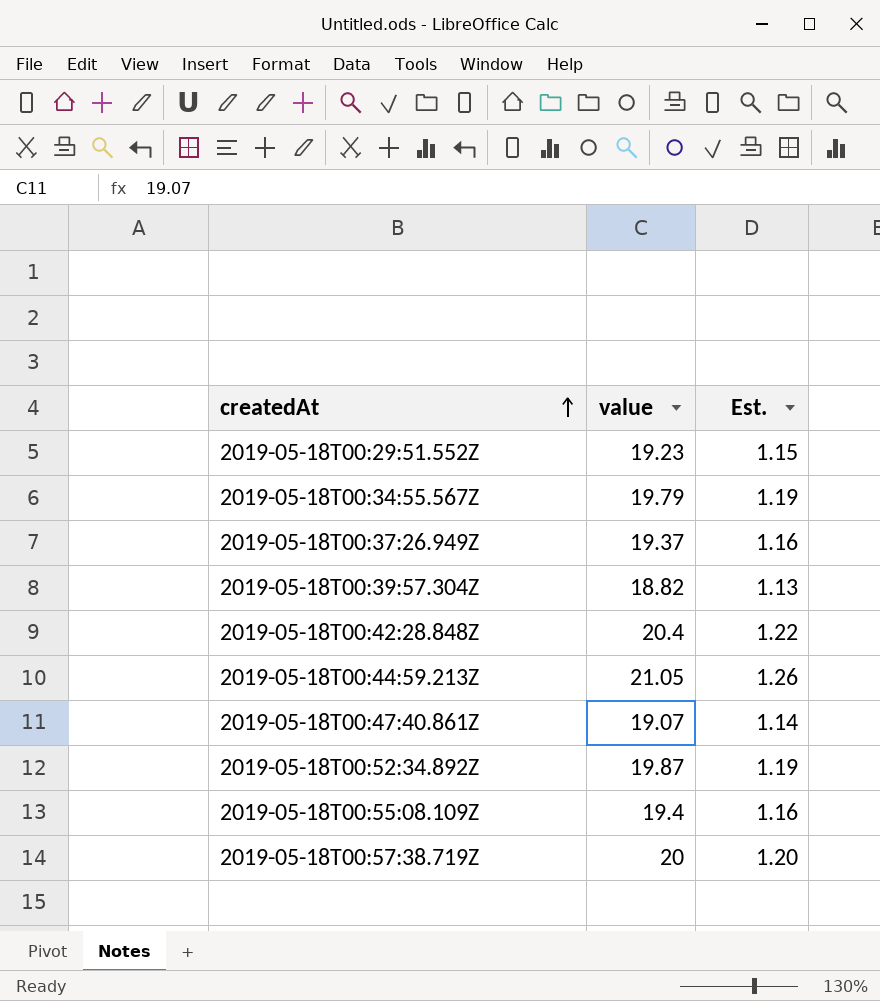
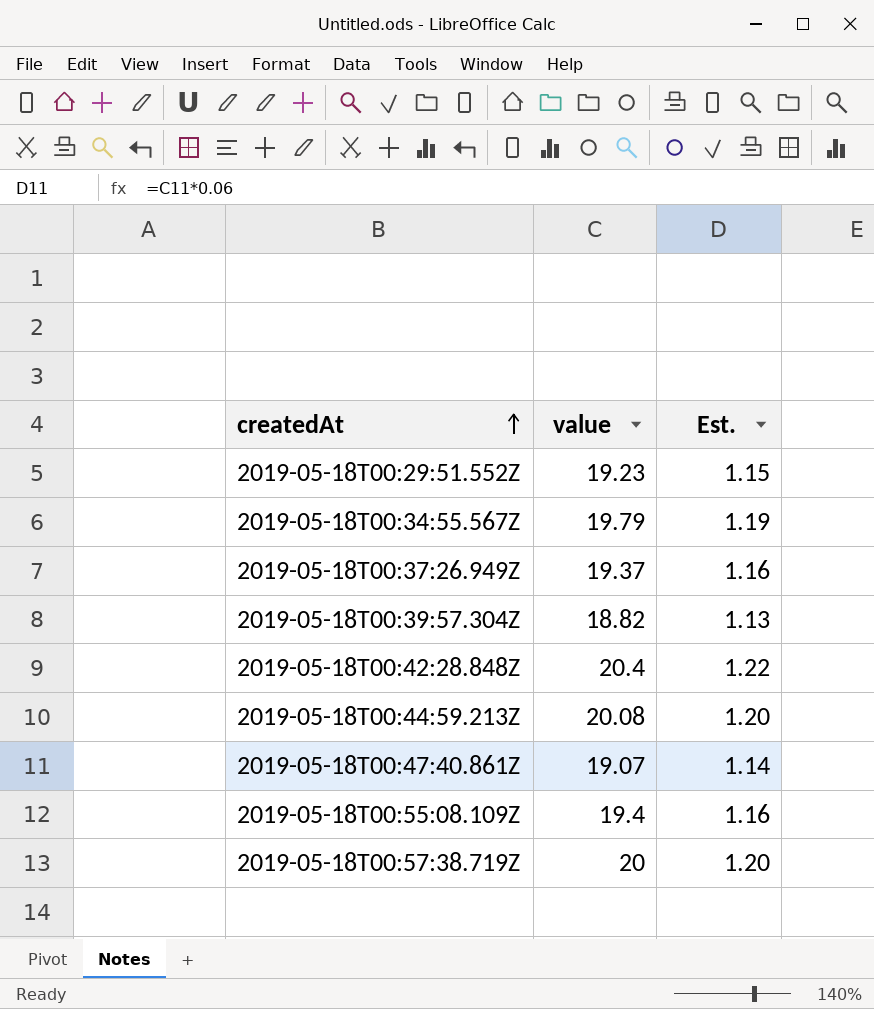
row 2019-05-18T00:52:34.892Z: 19.87 | 1.19 -> none
2019-05-18T00:44:59.213Z | value: 21.05 -> 20.08
2019-05-18T00:44:59.213Z | Est.: 1.26 -> 1.20

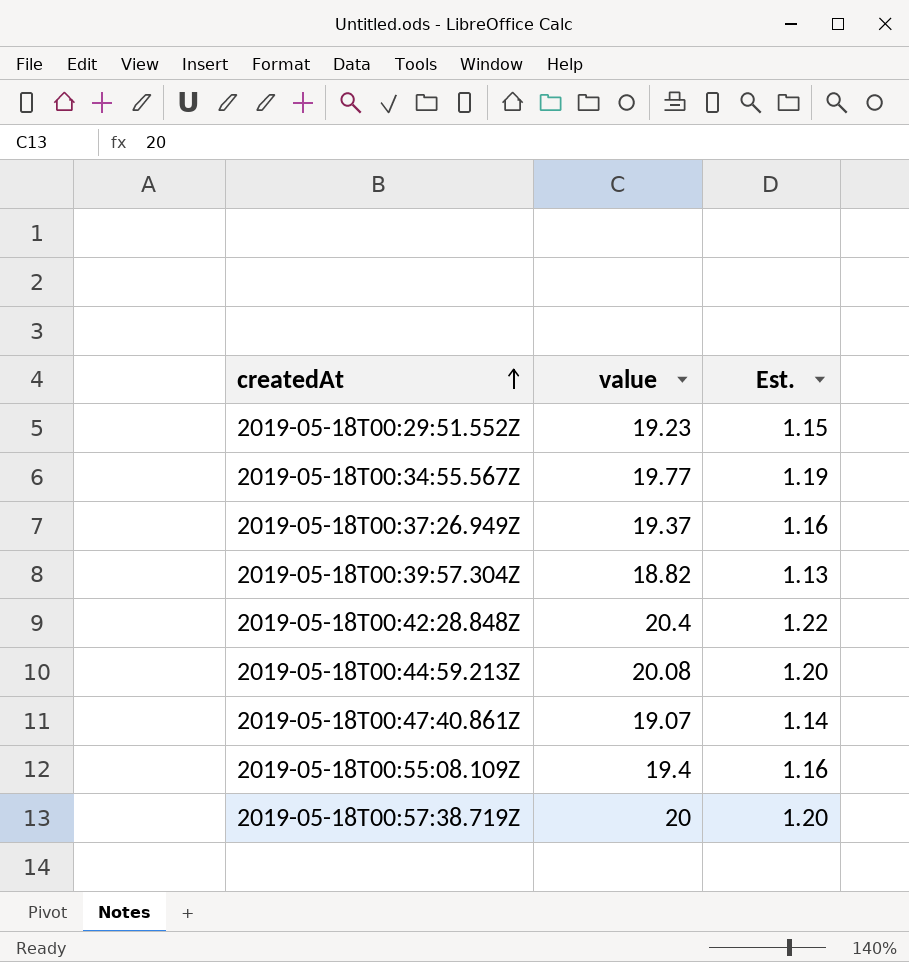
2019-05-18T00:34:55.567Z | value: 19.79 -> 19.77

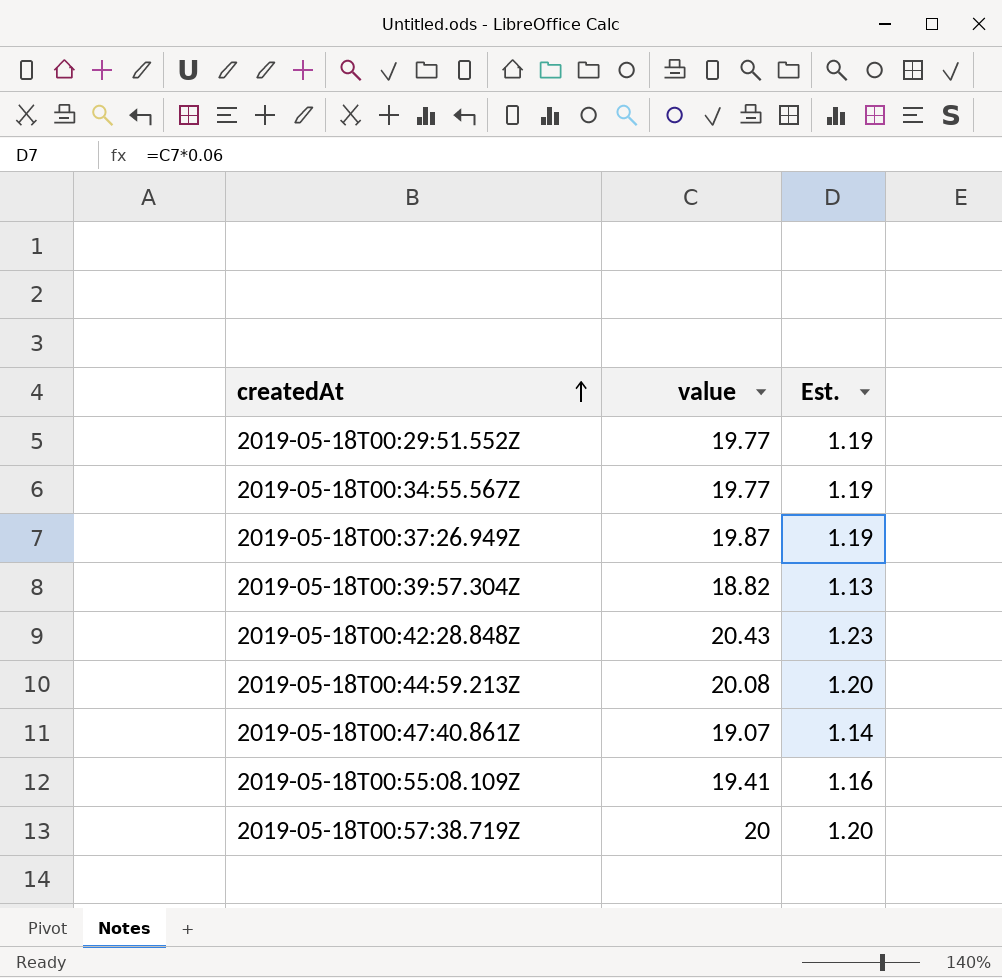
2019-05-18T00:29:51.552Z | value: 19.23 -> 19.77
2019-05-18T00:29:51.552Z | Est.: 1.15 -> 1.19
2019-05-18T00:37:26.949Z | value: 19.37 -> 19.87
2019-05-18T00:37:26.949Z | Est.: 1.16 -> 1.19
2019-05-18T00:42:28.848Z | value: 20.4 -> 20.43
2019-05-18T00:42:28.848Z | Est.: 1.22 -> 1.23
2019-05-18T00:55:08.109Z | value: 19.4 -> 19.41

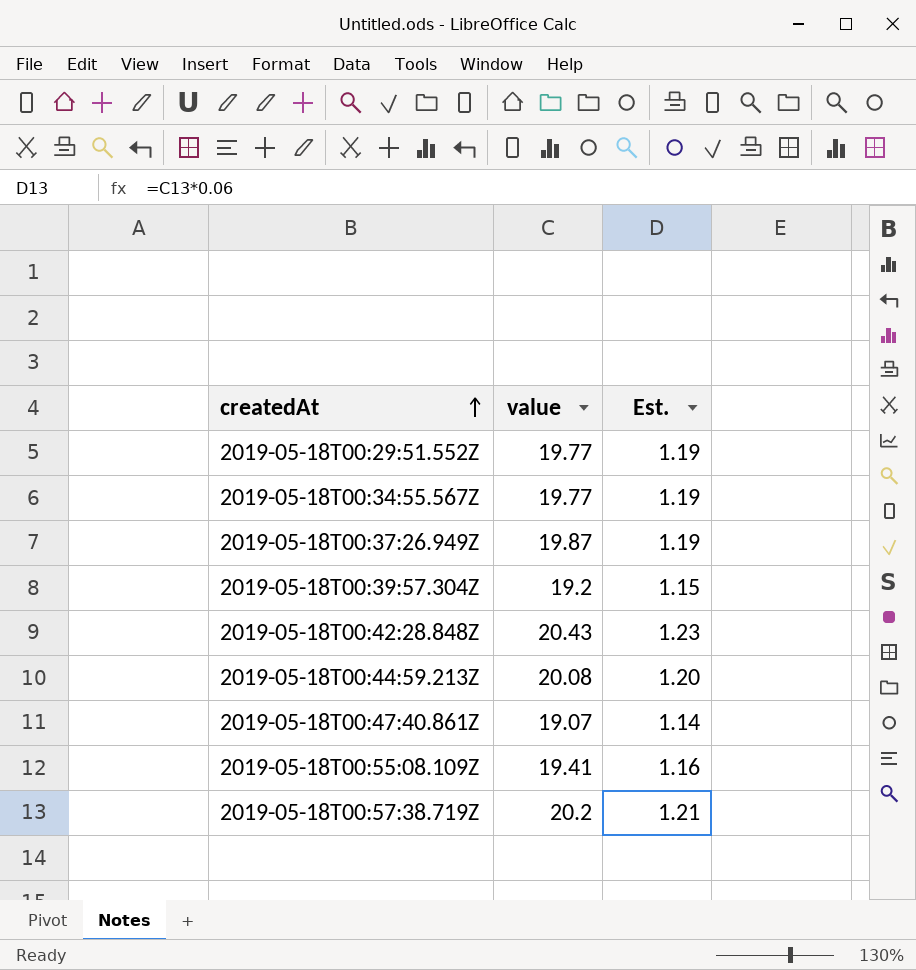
2019-05-18T00:39:57.304Z | value: 18.82 -> 19.2
2019-05-18T00:39:57.304Z | Est.: 1.13 -> 1.15
2019-05-18T00:57:38.719Z | value: 20 -> 20.2
2019-05-18T00:57:38.719Z | Est.: 1.20 -> 1.21

